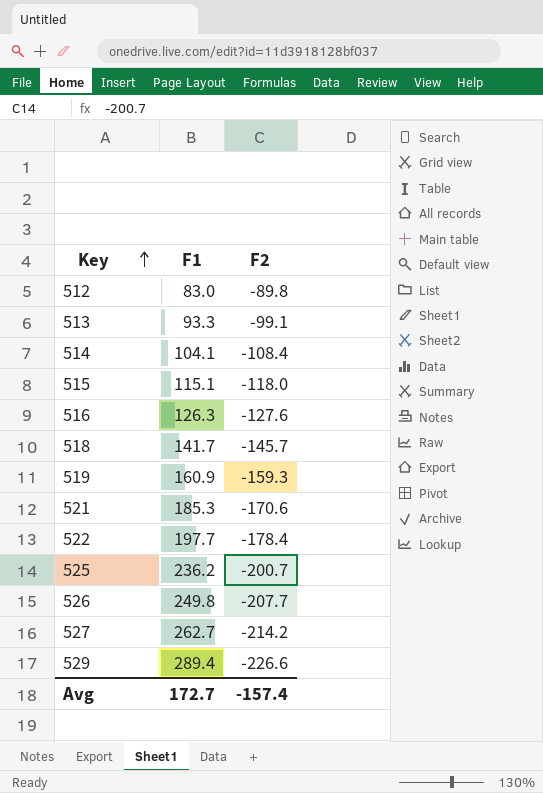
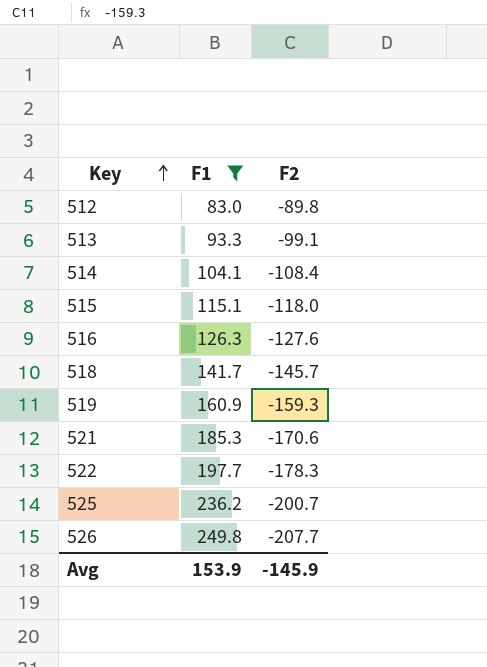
filter: none -> F1 <= 249.8
522 | F2: -178.4 -> -178.3
Avg | F1: 172.7 -> 153.9
Avg | F2: -157.4 -> -145.9

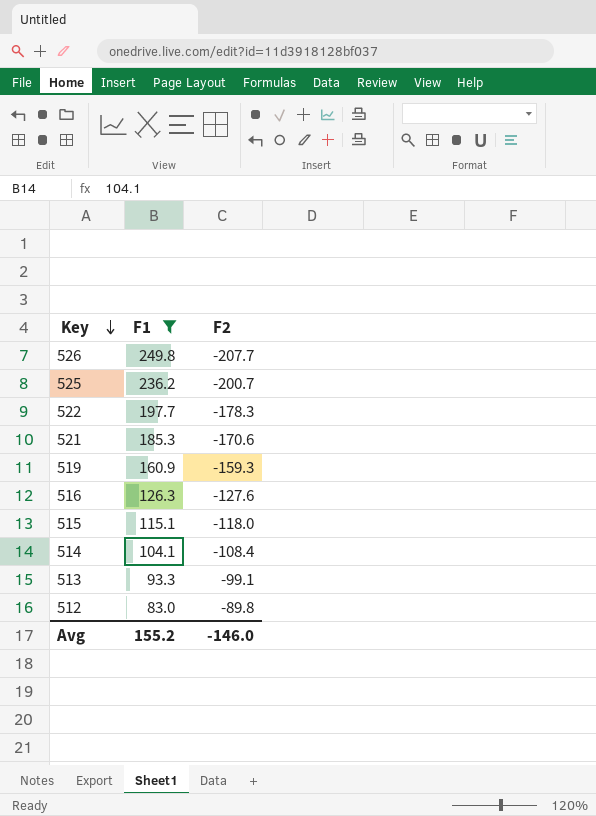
row order: Key ascending -> Key descending
row 518: 141.7 | -145.7 -> none
Avg | F1: 153.9 -> 155.2
Avg | F2: -145.9 -> -146.0

